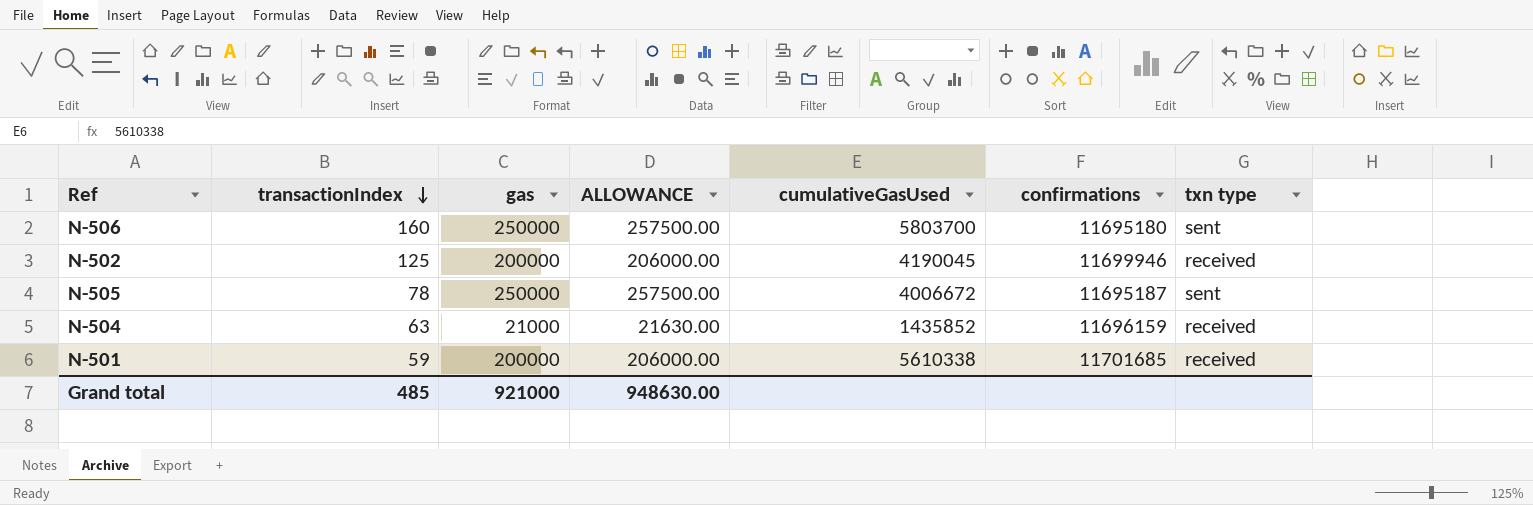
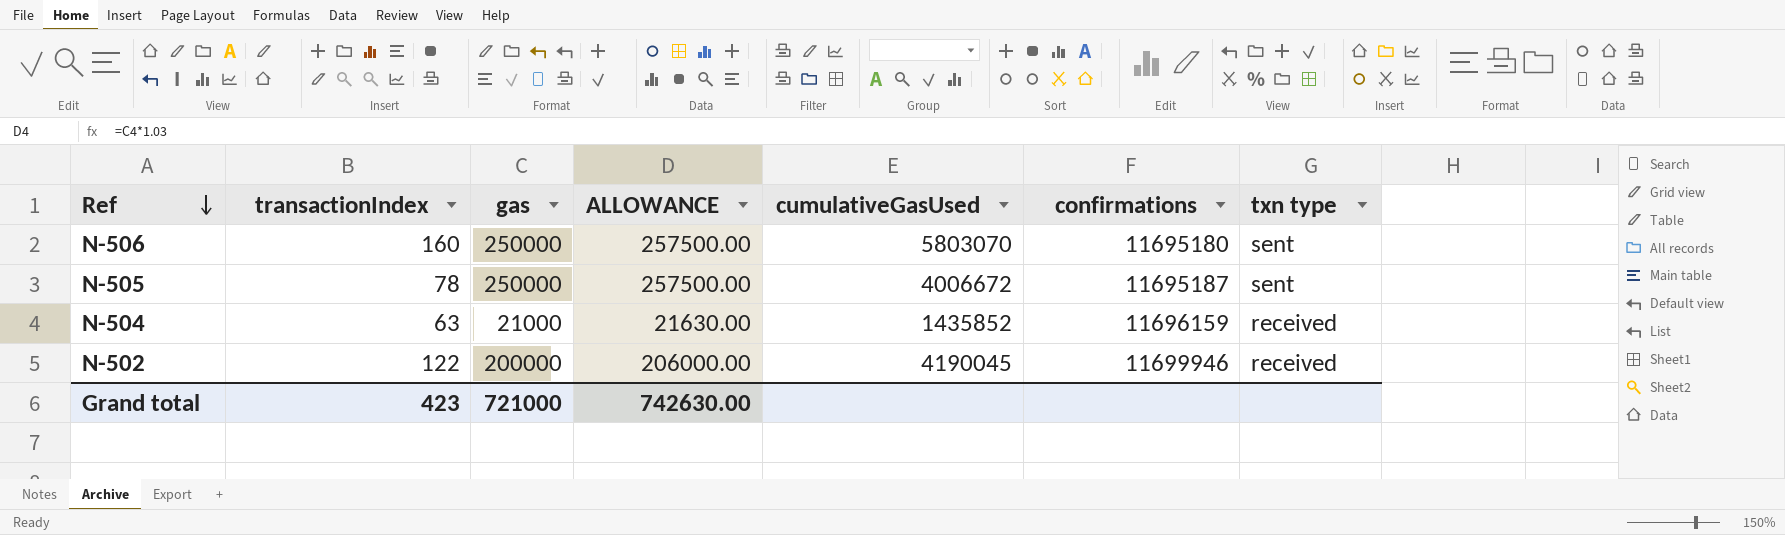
row order: transactionIndex descending -> Ref descending
row N-501: 59 | 200000 | 206000.00 | 5610338 | 11701685 | received -> none
N-506 | cumulativeGasUsed: 5803700 -> 5803070
N-502 | transactionIndex: 125 -> 122
Grand total | transactionIndex: 485 -> 423
Grand total | gas: 921000 -> 721000
Grand total | ALLOWANCE: 948630.00 -> 742630.00

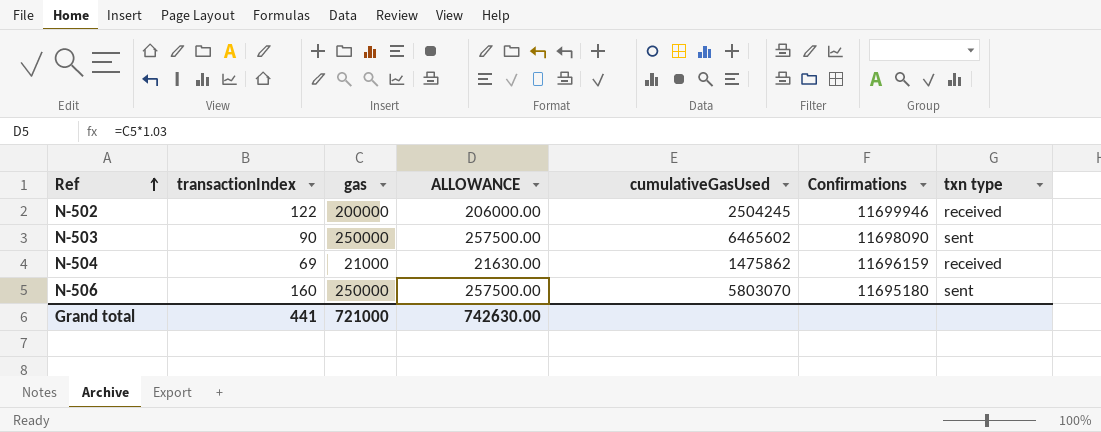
row order: Ref descending -> Ref ascending
column name: confirmations -> Confirmations
row N-505: 78 | 250000 | 257500.00 | 4006672 | 11695187 | sent -> none
N-502 | cumulativeGasUsed: 4190045 -> 2504245
row N-503: none -> 90 | 250000 | 257500.00 | 6465602 | 11698090 | sent
N-504 | transactionIndex: 63 -> 69
N-504 | cumulativeGasUsed: 1435852 -> 1475862
Grand total | transactionIndex: 423 -> 441

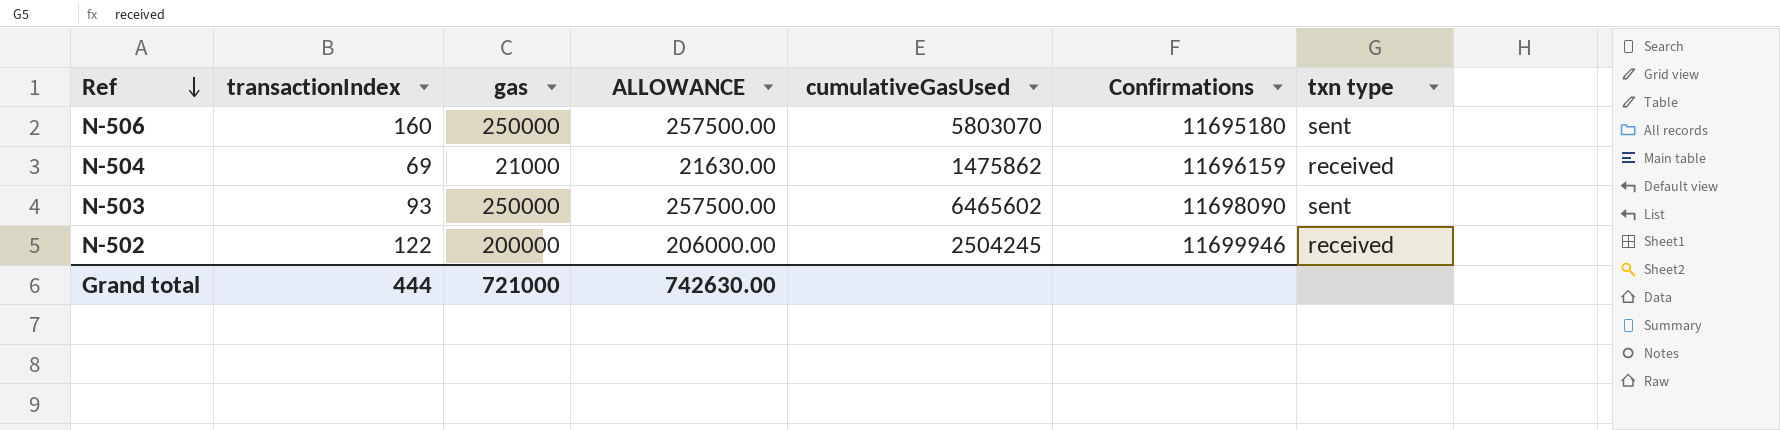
row order: Ref ascending -> Ref descending
N-503 | transactionIndex: 90 -> 93
Grand total | transactionIndex: 441 -> 444

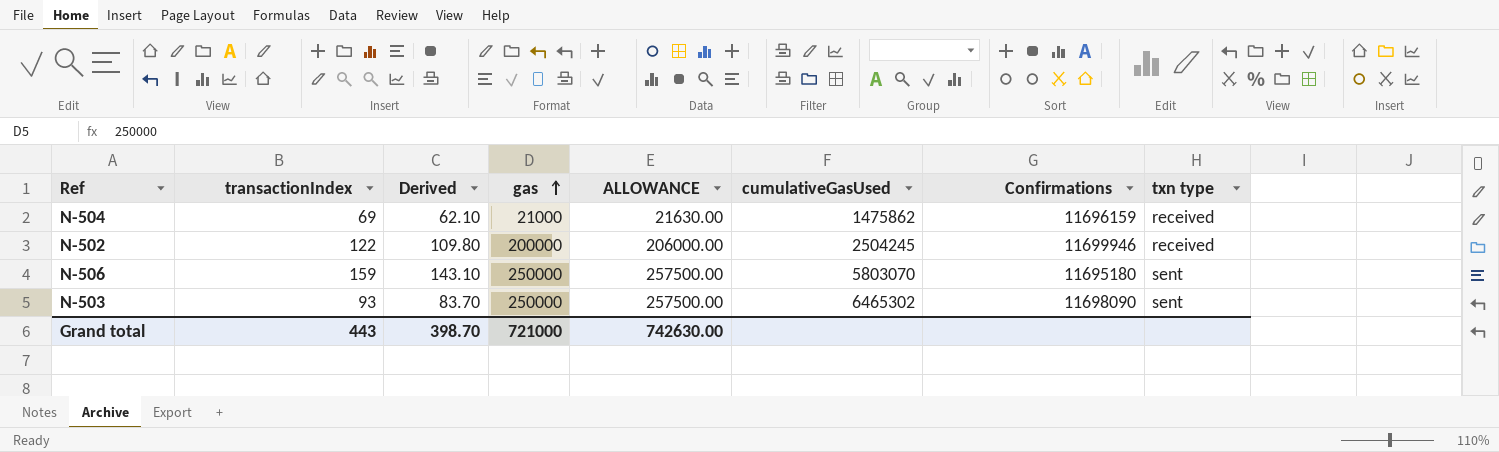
row order: Ref descending -> gas ascending
column Derived | formula: none -> [transactionIndex] * 0.9
N-506 | transactionIndex: 160 -> 159
N-503 | cumulativeGasUsed: 6465602 -> 6465302
Grand total | transactionIndex: 444 -> 443

